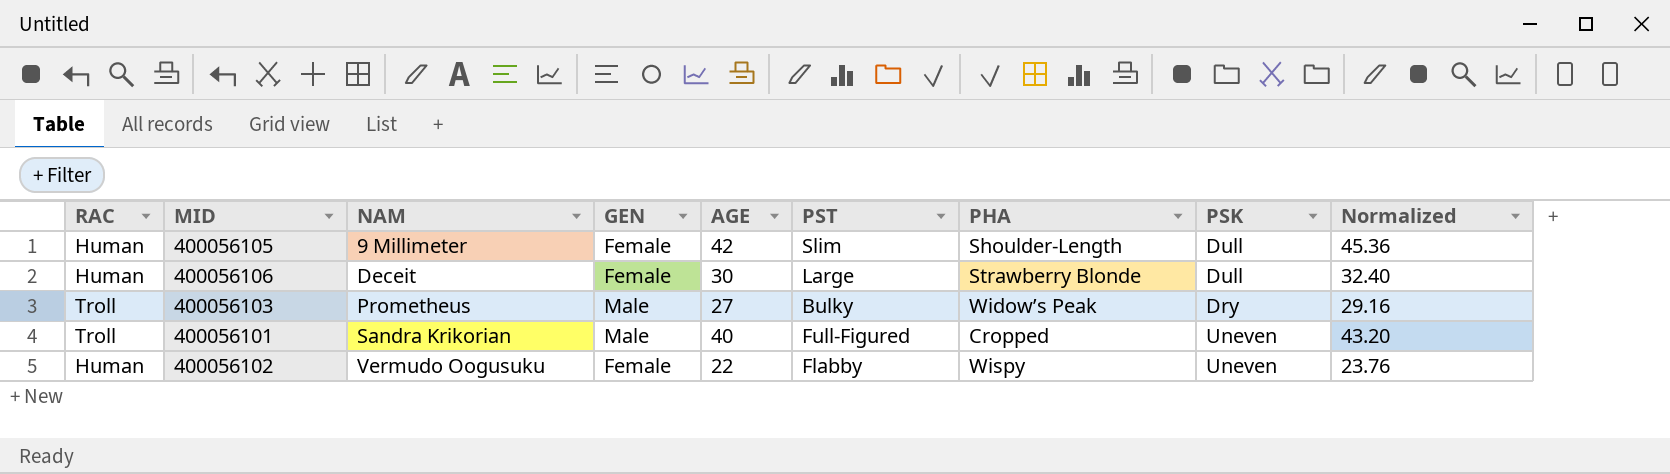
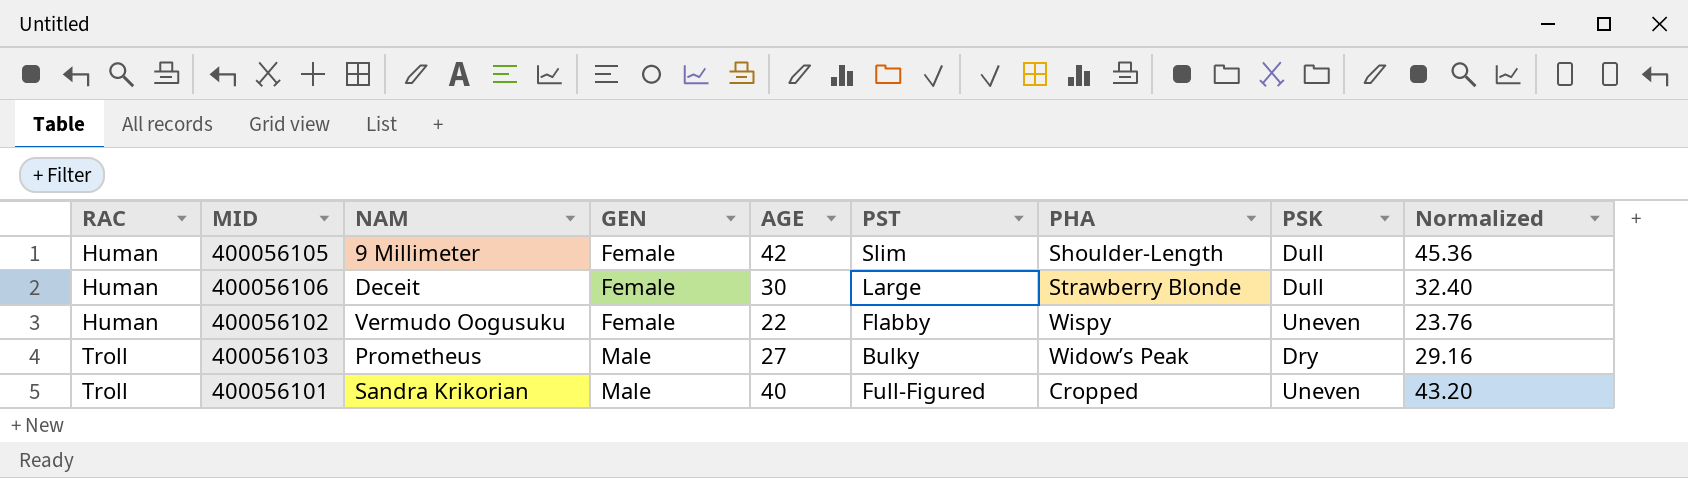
row order: NAM ascending -> RAC ascending

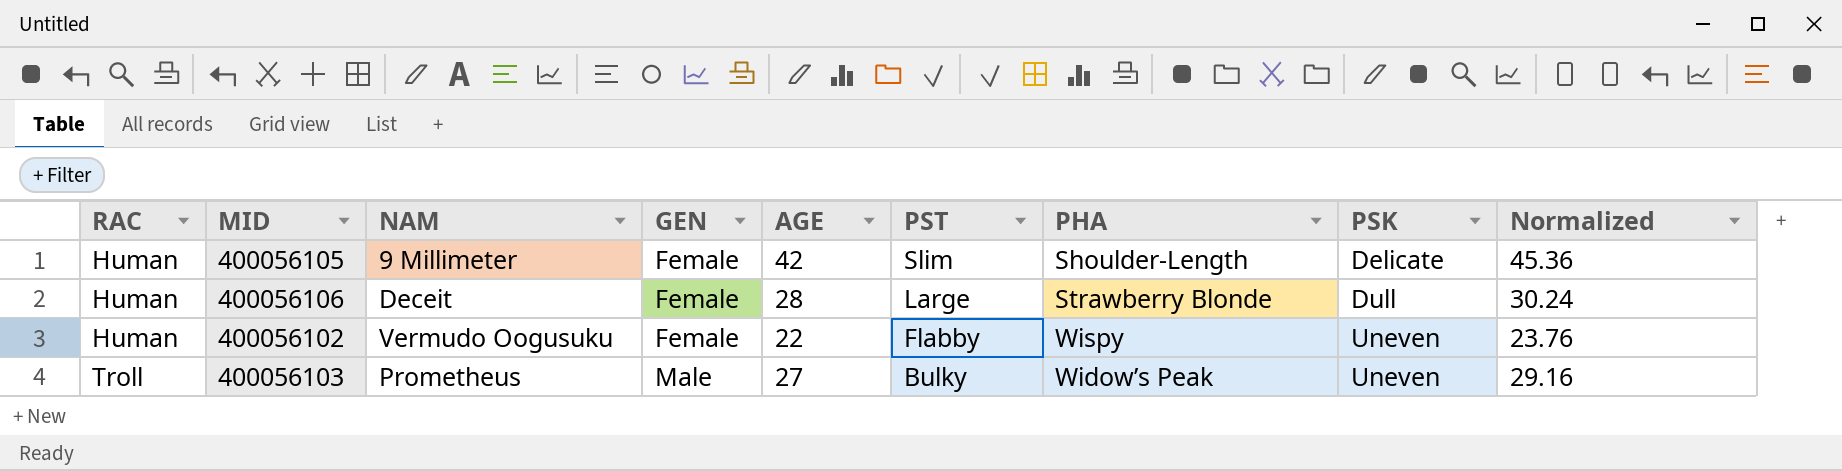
row 400056101: Troll | Sandra Krikorian | Male | 40 | Full-Figured | Cropped | Uneven | 43.20 -> none
400056105 | PSK: Dull -> Delicate
400056106 | AGE: 30 -> 28
400056106 | Normalized: 32.40 -> 30.24
400056103 | PSK: Dry -> Uneven

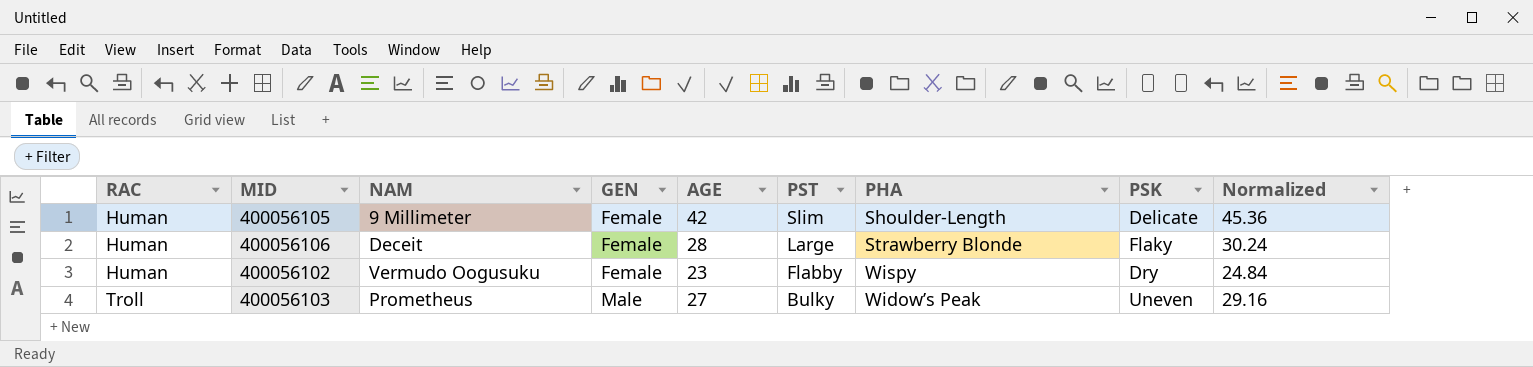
400056106 | PSK: Dull -> Flaky
400056102 | AGE: 22 -> 23
400056102 | PSK: Uneven -> Dry
400056102 | Normalized: 23.76 -> 24.84

